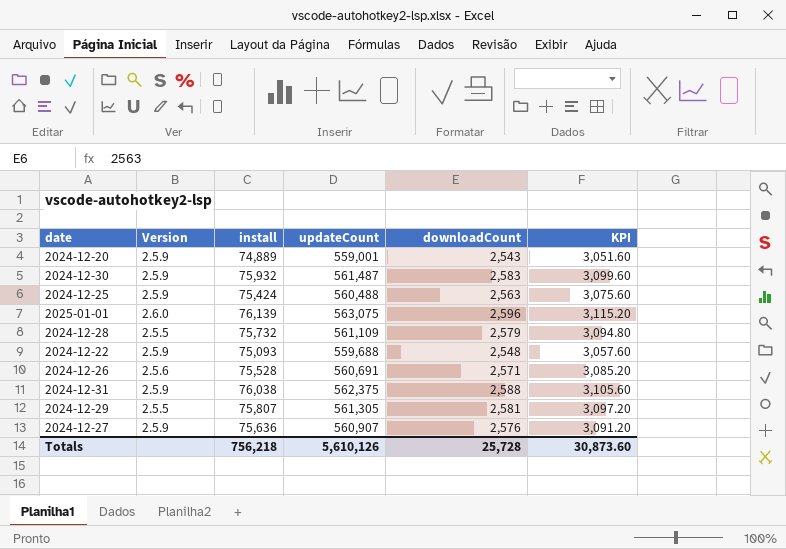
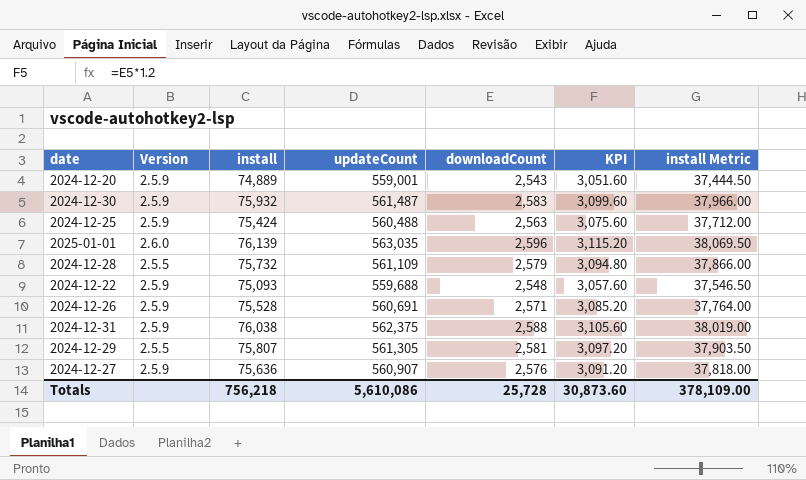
column install Metric | formula: none -> [install] * 0.5
2025-01-01 | updateCount: 563,075 -> 563,035
2024-12-26 | Version: 2.5.6 -> 2.5.9
Totals | updateCount: 5,610,126 -> 5,610,086

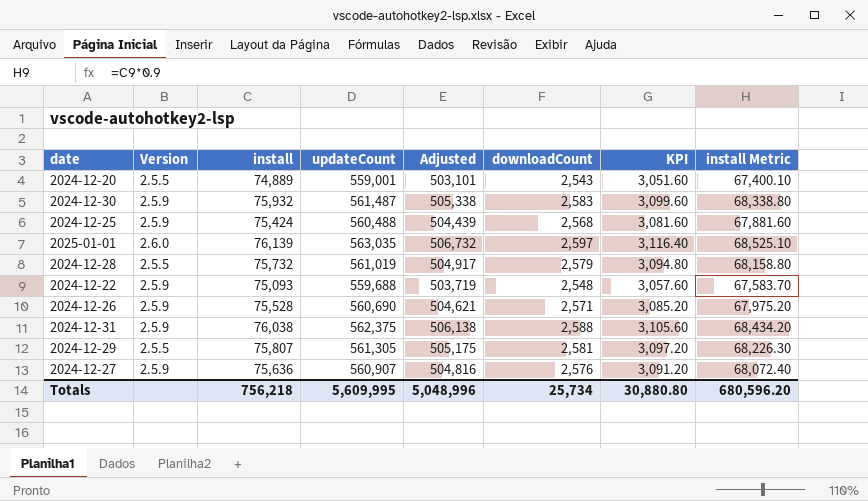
column Adjusted | formula: none -> [updateCount] * 0.9
column install Metric | formula: [install] * 0.5 -> [install] * 0.9
2024-12-20 | Version: 2.5.9 -> 2.5.5
2024-12-25 | downloadCount: 2,563 -> 2,568
2024-12-25 | KPI: 3,075.60 -> 3,081.60
2025-01-01 | downloadCount: 2,596 -> 2,597
2025-01-01 | KPI: 3,115.20 -> 3,116.40
2024-12-28 | updateCount: 561,109 -> 561,019
2024-12-26 | updateCount: 560,691 -> 560,690
Totals | updateCount: 5,610,086 -> 5,609,995
Totals | downloadCount: 25,728 -> 25,734
Totals | KPI: 30,873.60 -> 30,880.80
Totals | install Metric: 378,109.00 -> 680,596.20

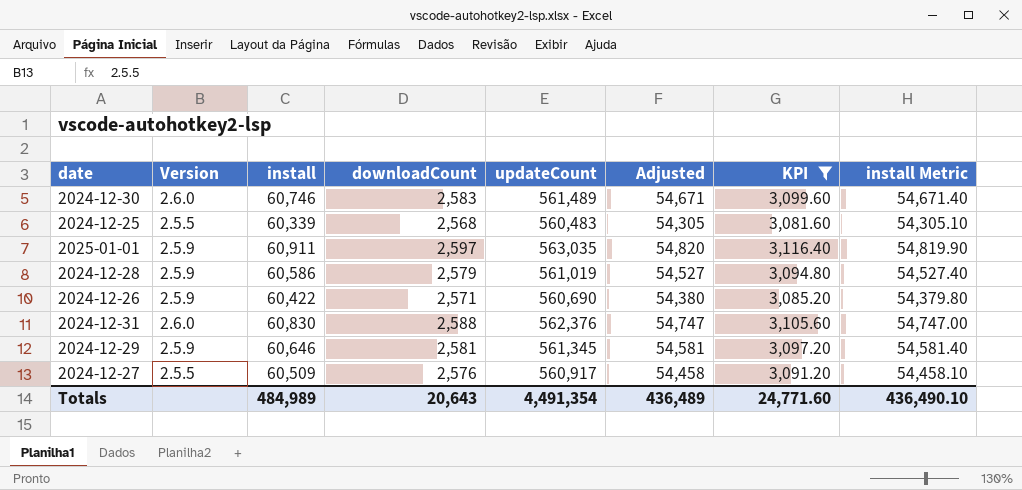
filter: none -> KPI >= 3,081.60
column downloadCount | position: 6 -> 4
column Adjusted | formula: [updateCount] * 0.9 -> [install] * 0.9
2024-12-30 | Version: 2.5.9 -> 2.6.0
2024-12-30 | install: 75,932 -> 60,746
2024-12-30 | updateCount: 561,487 -> 561,489
2024-12-30 | install Metric: 68,338.80 -> 54,671.40
2024-12-25 | Version: 2.5.9 -> 2.5.5
2024-12-25 | install: 75,424 -> 60,339
2024-12-25 | updateCount: 560,488 -> 560,483
2024-12-25 | install Metric: 67,881.60 -> 54,305.10
2025-01-01 | Version: 2.6.0 -> 2.5.9
2025-01-01 | install: 76,139 -> 60,911
2025-01-01 | install Metric: 68,525.10 -> 54,819.90
2024-12-28 | Version: 2.5.5 -> 2.5.9
2024-12-28 | install: 75,732 -> 60,586
2024-12-28 | install Metric: 68,158.80 -> 54,527.40
2024-12-26 | install: 75,528 -> 60,422
2024-12-26 | install Metric: 67,975.20 -> 54,379.80
2024-12-31 | Version: 2.5.9 -> 2.6.0
2024-12-31 | install: 76,038 -> 60,830
2024-12-31 | updateCount: 562,375 -> 562,376
2024-12-31 | install Metric: 68,434.20 -> 54,747.00
2024-12-29 | Version: 2.5.5 -> 2.5.9
2024-12-29 | install: 75,807 -> 60,646
2024-12-29 | updateCount: 561,305 -> 561,345
2024-12-29 | install Metric: 68,226.30 -> 54,581.40
2024-12-27 | Version: 2.5.9 -> 2.5.5
2024-12-27 | install: 75,636 -> 60,509
2024-12-27 | updateCount: 560,907 -> 560,917
2024-12-27 | install Metric: 68,072.40 -> 54,458.10
Totals | install: 756,218 -> 484,989
Totals | downloadCount: 25,734 -> 20,643
Totals | updateCount: 5,609,995 -> 4,491,354
Totals | Adjusted: 5,048,996 -> 436,489
Totals | KPI: 30,880.80 -> 24,771.60
Totals | install Metric: 680,596.20 -> 436,490.10

